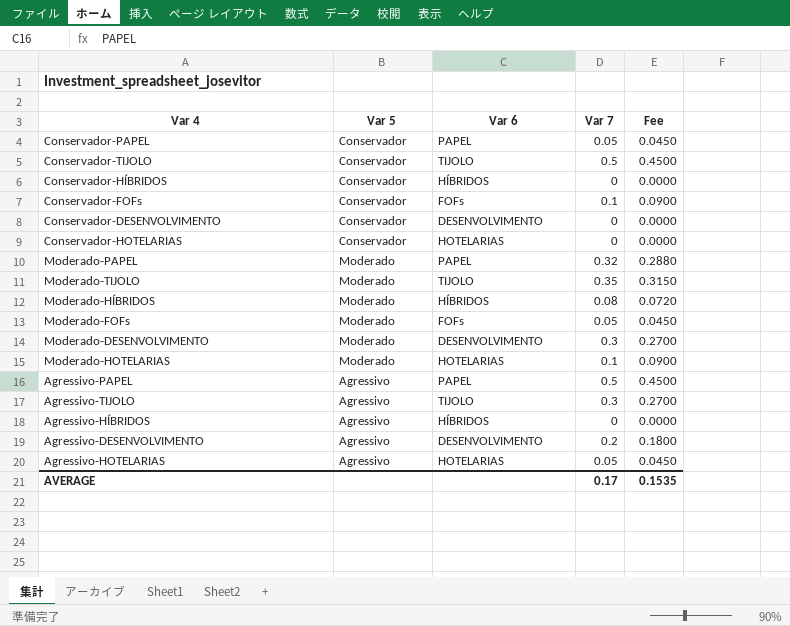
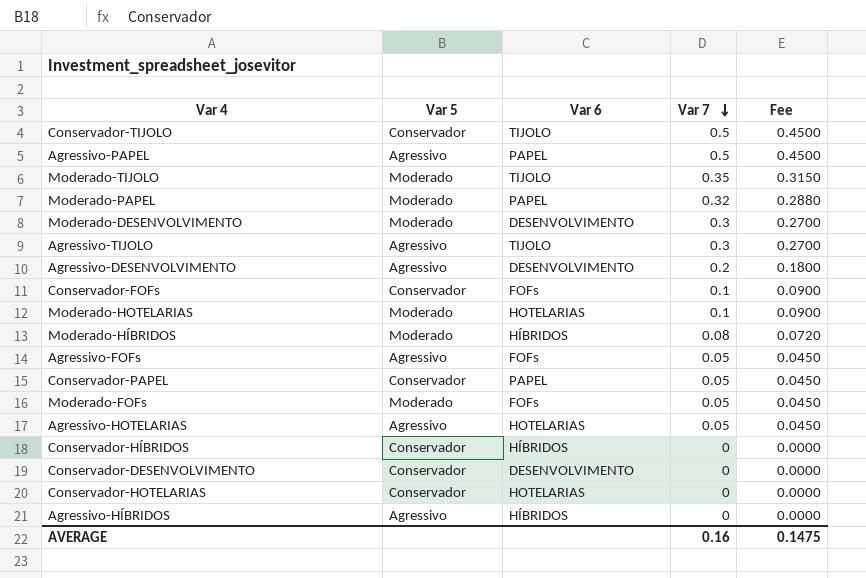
row order: none -> Var 7 descending
row Agressivo-FOFs: none -> Agressivo | FOFs | 0.05 | 0.0450
AVERAGE | Var 7: 0.17 -> 0.16
AVERAGE | Fee: 0.1535 -> 0.1475

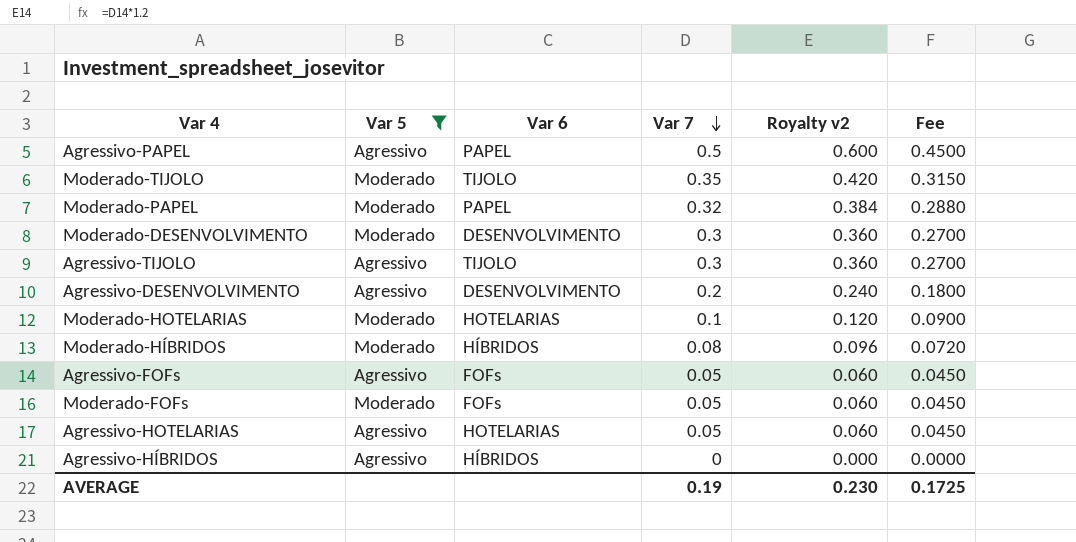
filter: none -> Var 5 != Conservador
column Royalty v2 | formula: none -> [Var 7] * 1.2
AVERAGE | Var 7: 0.16 -> 0.19
AVERAGE | Fee: 0.1475 -> 0.1725

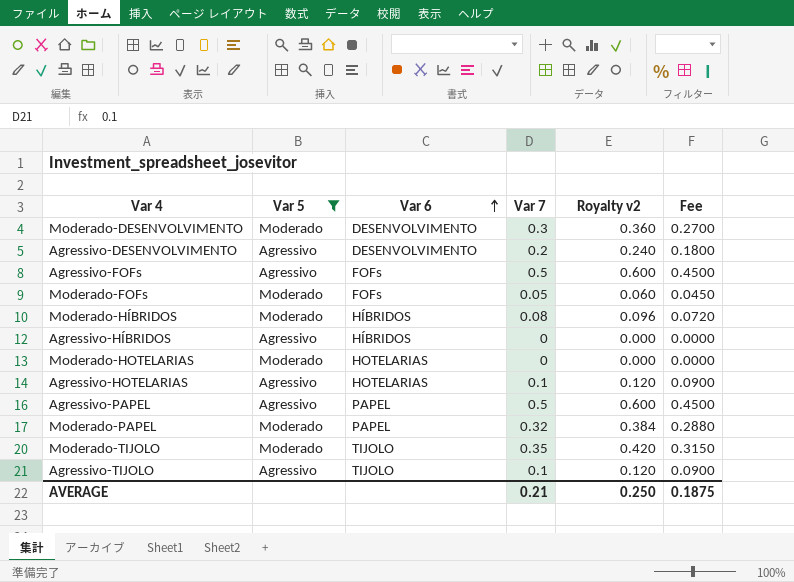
row order: Var 7 descending -> Var 6 ascending
Agressivo-FOFs | Var 7: 0.05 -> 0.5
Agressivo-FOFs | Royalty v2: 0.060 -> 0.600
Agressivo-FOFs | Fee: 0.0450 -> 0.4500
Moderado-HOTELARIAS | Var 7: 0.1 -> 0
Moderado-HOTELARIAS | Royalty v2: 0.120 -> 0.000
Moderado-HOTELARIAS | Fee: 0.0900 -> 0.0000
Agressivo-HOTELARIAS | Var 7: 0.05 -> 0.1
Agressivo-HOTELARIAS | Royalty v2: 0.060 -> 0.120
Agressivo-HOTELARIAS | Fee: 0.0450 -> 0.0900
Agressivo-TIJOLO | Var 7: 0.3 -> 0.1
Agressivo-TIJOLO | Royalty v2: 0.360 -> 0.120
Agressivo-TIJOLO | Fee: 0.2700 -> 0.0900
AVERAGE | Var 7: 0.19 -> 0.21
AVERAGE | Royalty v2: 0.230 -> 0.250
AVERAGE | Fee: 0.1725 -> 0.1875

